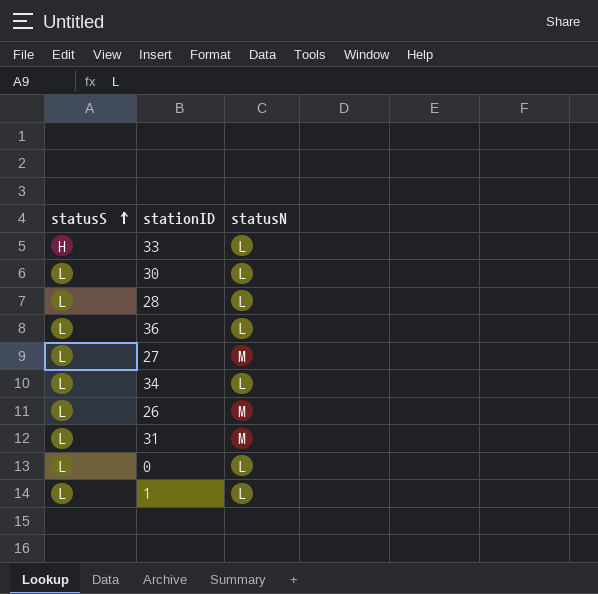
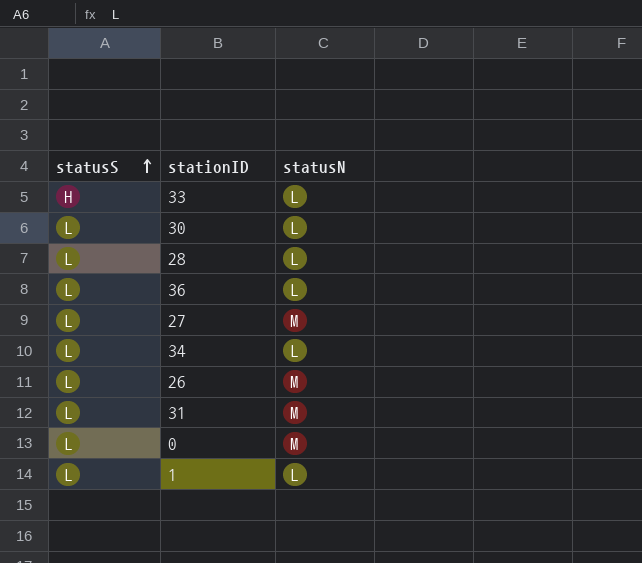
0 | statusN: L -> M

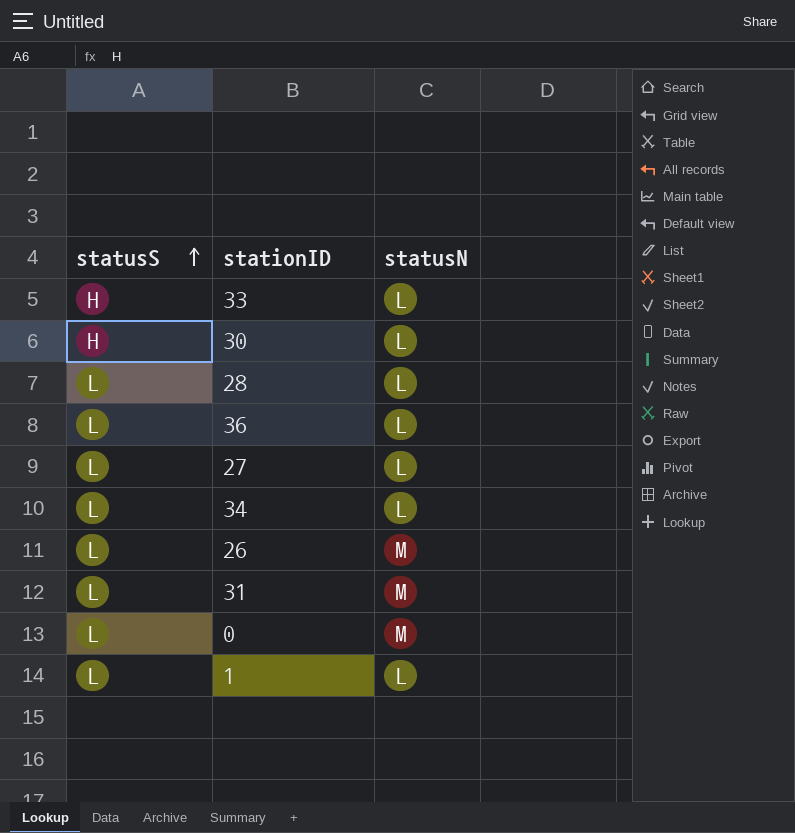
30 | statusS: L -> H
27 | statusN: M -> L

